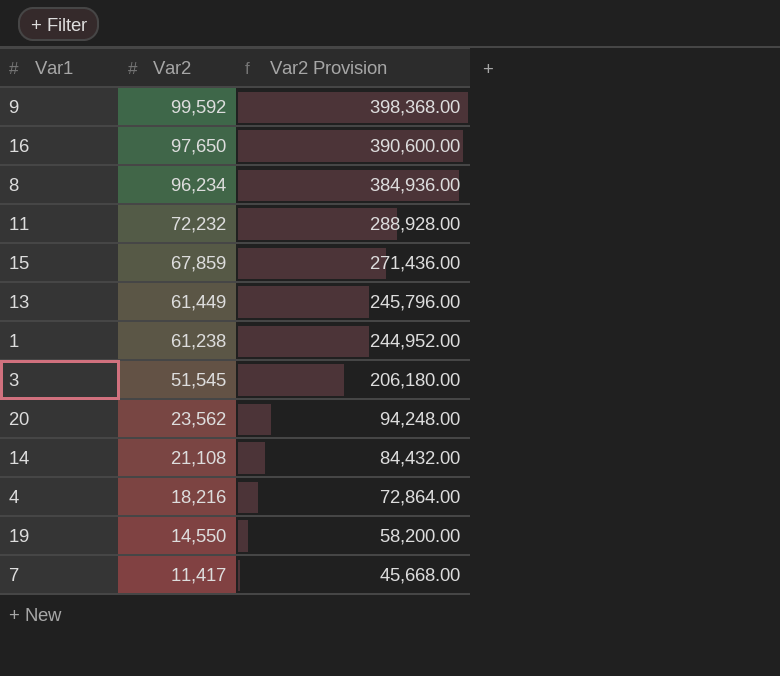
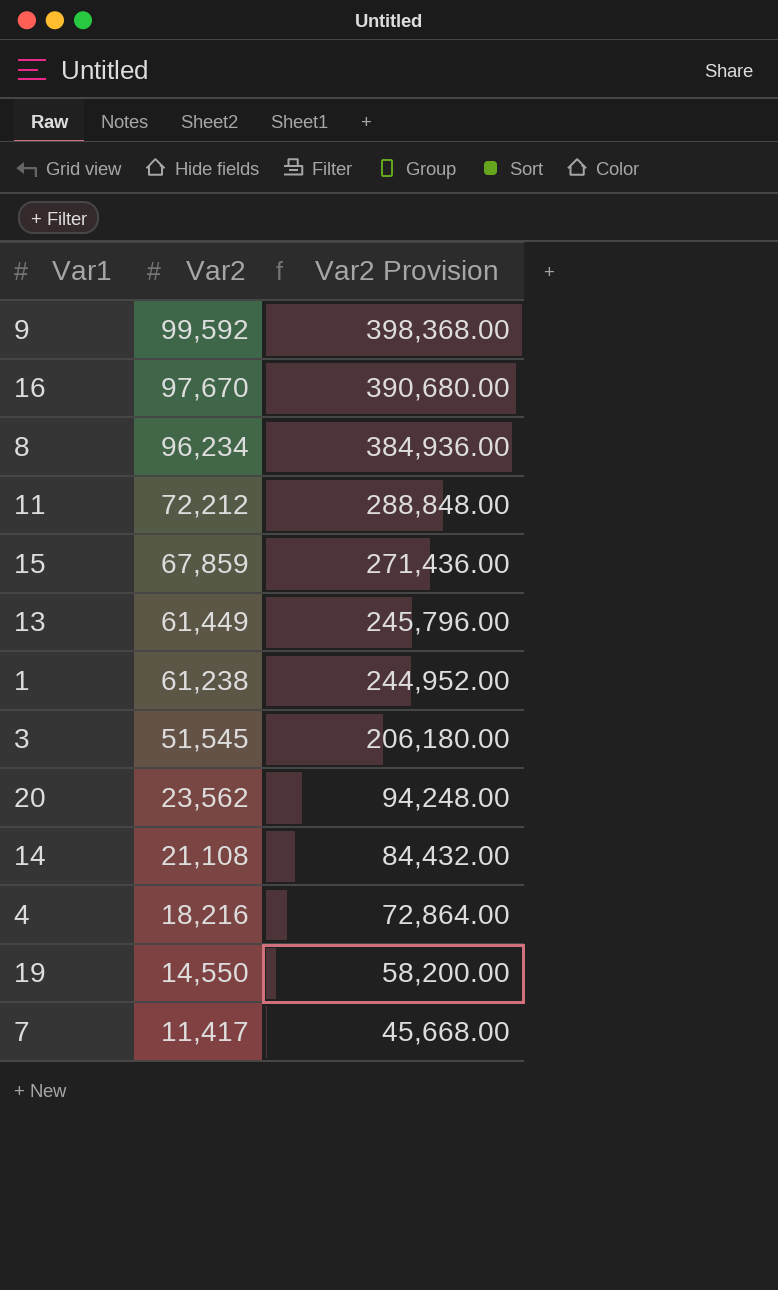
16 | Var2: 97,650 -> 97,670
16 | Var2 Provision: 390,600.00 -> 390,680.00
11 | Var2: 72,232 -> 72,212
11 | Var2 Provision: 288,928.00 -> 288,848.00

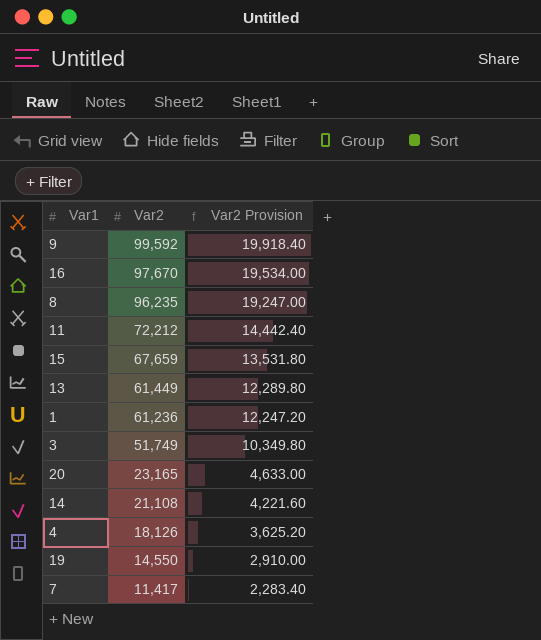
column Var2 Provision | formula: [Var2] * 4 -> [Var2] * 0.2
8 | Var2: 96,234 -> 96,235
15 | Var2: 67,859 -> 67,659
1 | Var2: 61,238 -> 61,236
3 | Var2: 51,545 -> 51,749
20 | Var2: 23,562 -> 23,165
4 | Var2: 18,216 -> 18,126

